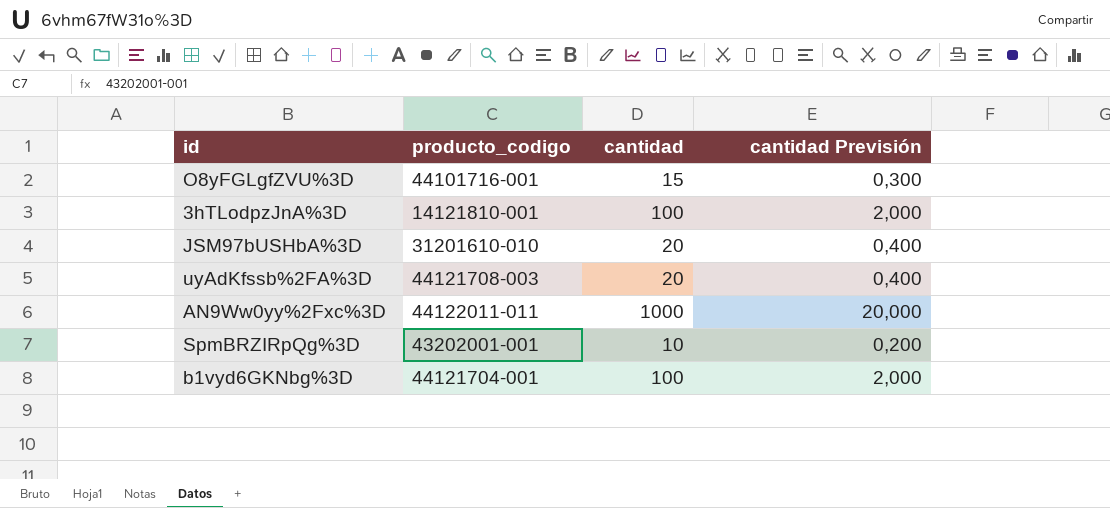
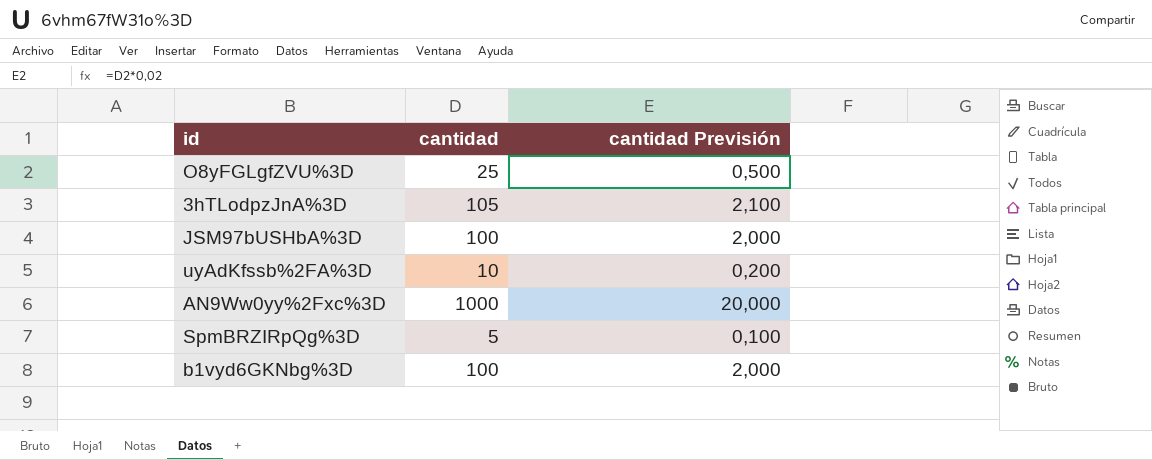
column producto_codigo | position: 2 -> none
O8yFGLgfZVU%3D | cantidad: 15 -> 25
O8yFGLgfZVU%3D | cantidad Previsión: 0,300 -> 0,500
3hTLodpzJnA%3D | cantidad: 100 -> 105
3hTLodpzJnA%3D | cantidad Previsión: 2,000 -> 2,100
JSM97bUSHbA%3D | cantidad: 20 -> 100
JSM97bUSHbA%3D | cantidad Previsión: 0,400 -> 2,000
uyAdKfssb%2FA%3D | cantidad: 20 -> 10
uyAdKfssb%2FA%3D | cantidad Previsión: 0,400 -> 0,200
SpmBRZIRpQg%3D | cantidad: 10 -> 5
SpmBRZIRpQg%3D | cantidad Previsión: 0,200 -> 0,100

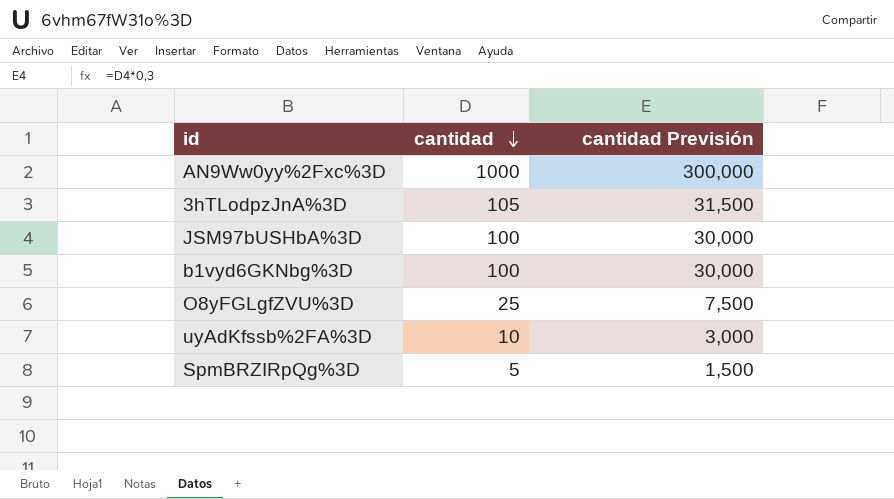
row order: none -> cantidad descending
column cantidad Previsión | formula: [cantidad] * 0,02 -> [cantidad] * 0,3

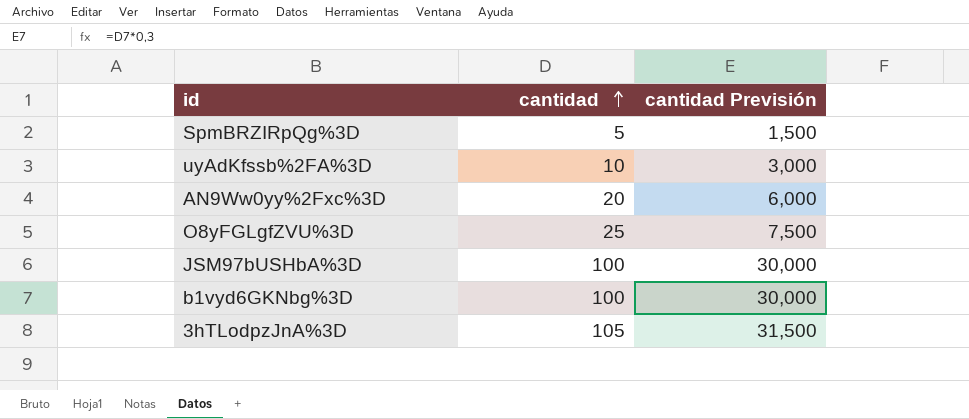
row order: cantidad descending -> cantidad ascending
AN9Ww0yy%2Fxc%3D | cantidad: 1000 -> 20
AN9Ww0yy%2Fxc%3D | cantidad Previsión: 300,000 -> 6,000

